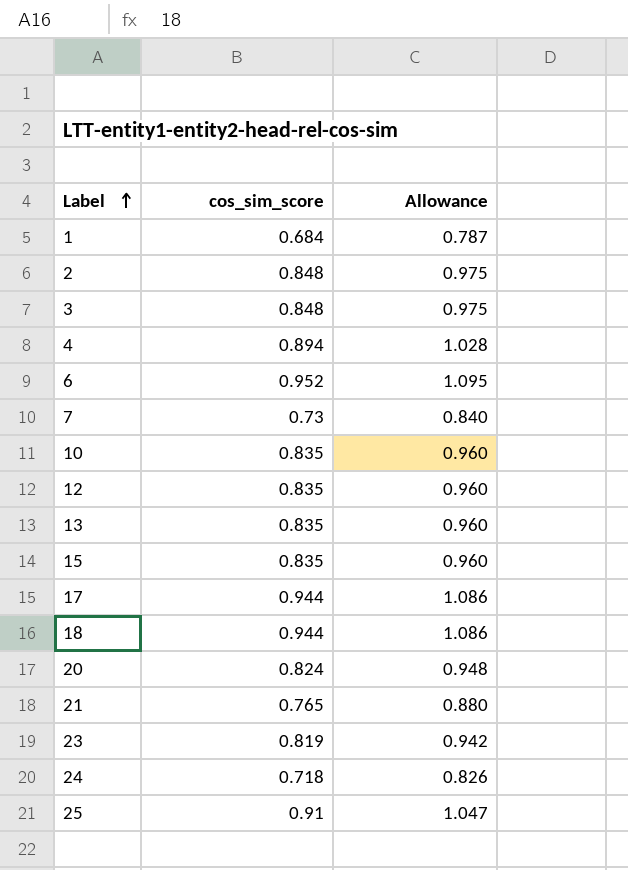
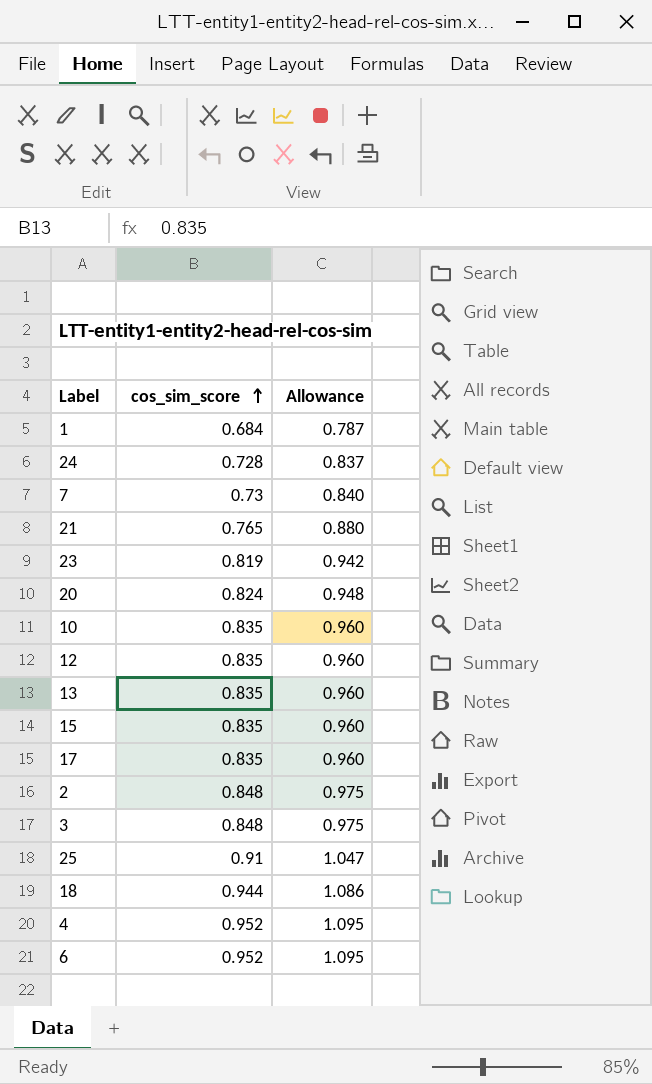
row order: Label ascending -> cos_sim_score ascending
24 | cos_sim_score: 0.718 -> 0.728
24 | Allowance: 0.826 -> 0.837
17 | cos_sim_score: 0.944 -> 0.835
17 | Allowance: 1.086 -> 0.960
4 | cos_sim_score: 0.894 -> 0.952
4 | Allowance: 1.028 -> 1.095

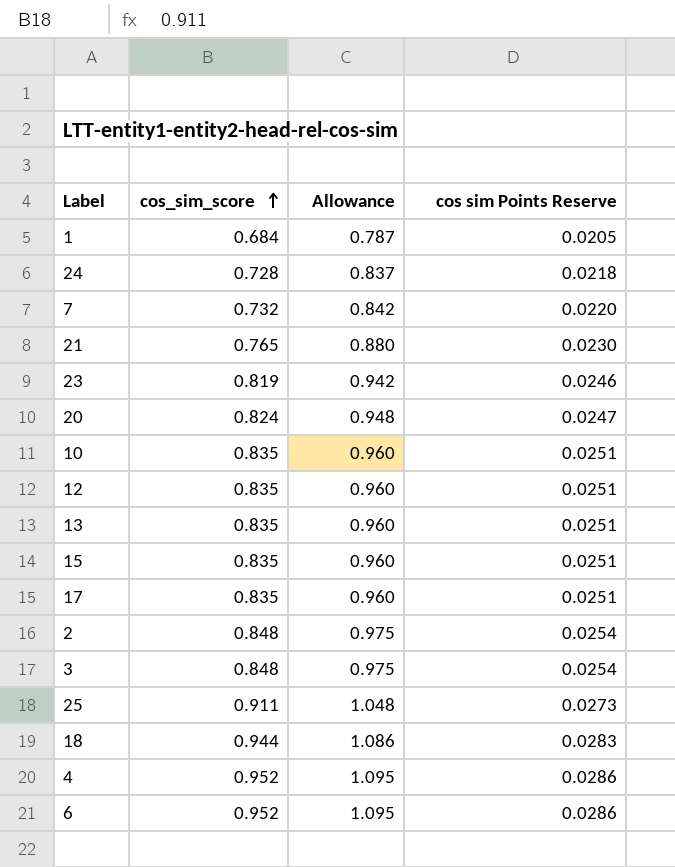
column cos sim Points Reserve | formula: none -> [cos_sim_score] * 0.03
7 | cos_sim_score: 0.73 -> 0.732
7 | Allowance: 0.840 -> 0.842
25 | cos_sim_score: 0.91 -> 0.911
25 | Allowance: 1.047 -> 1.048

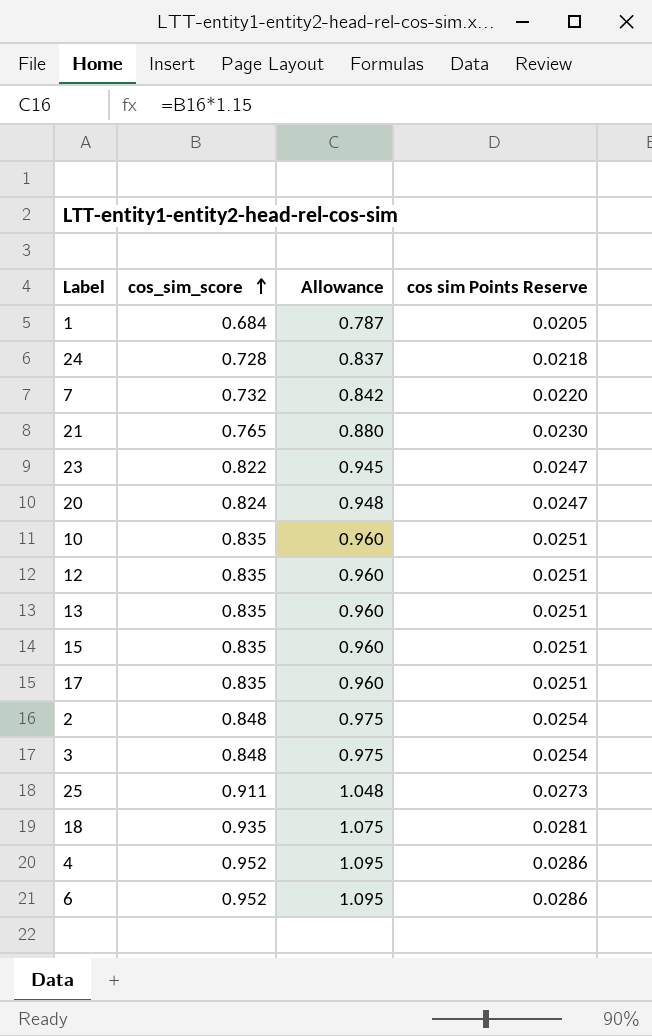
23 | cos_sim_score: 0.819 -> 0.822
23 | Allowance: 0.942 -> 0.945
23 | cos sim Points Reserve: 0.0246 -> 0.0247
18 | cos_sim_score: 0.944 -> 0.935
18 | Allowance: 1.086 -> 1.075
18 | cos sim Points Reserve: 0.0283 -> 0.0281

